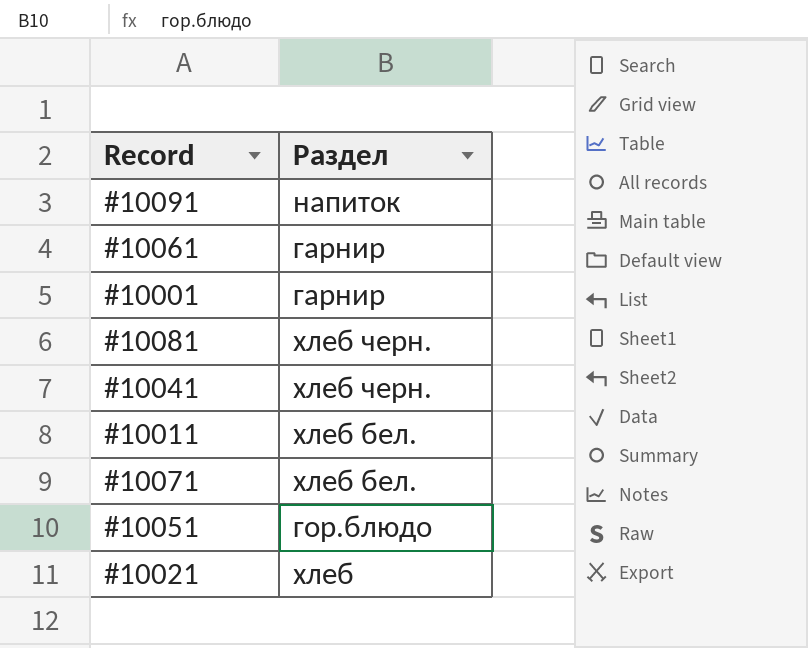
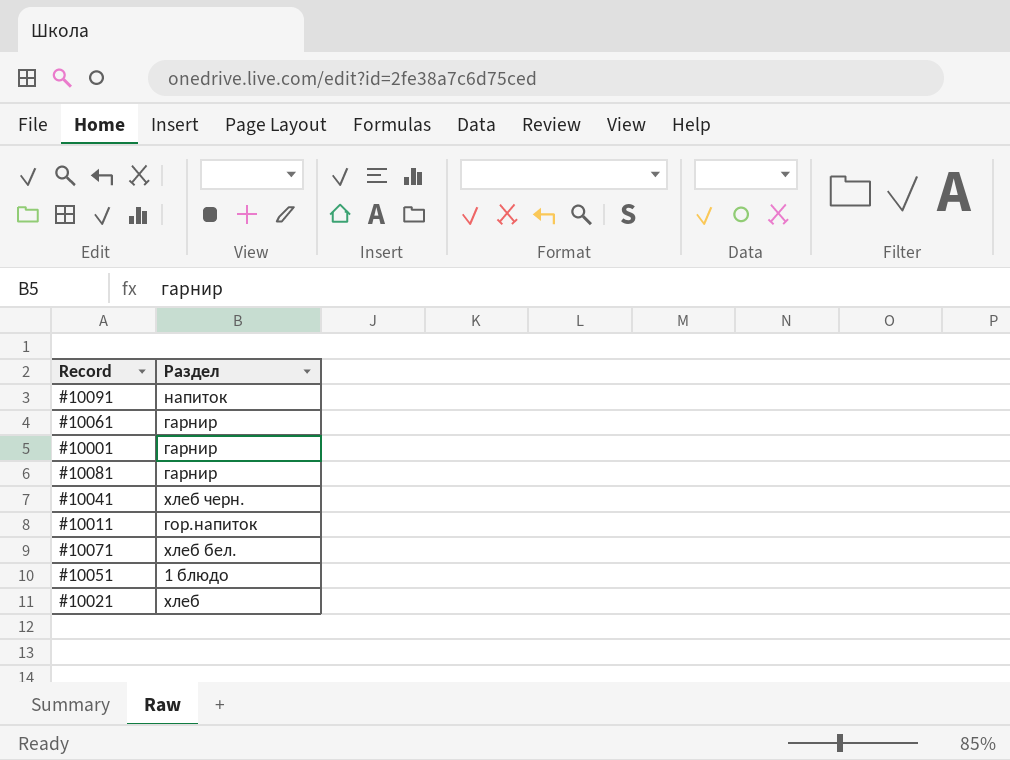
#10081 | Раздел: хлеб черн. -> гарнир
#10011 | Раздел: хлеб бел. -> гор.напиток
#10051 | Раздел: гор.блюдо -> 1 блюдо

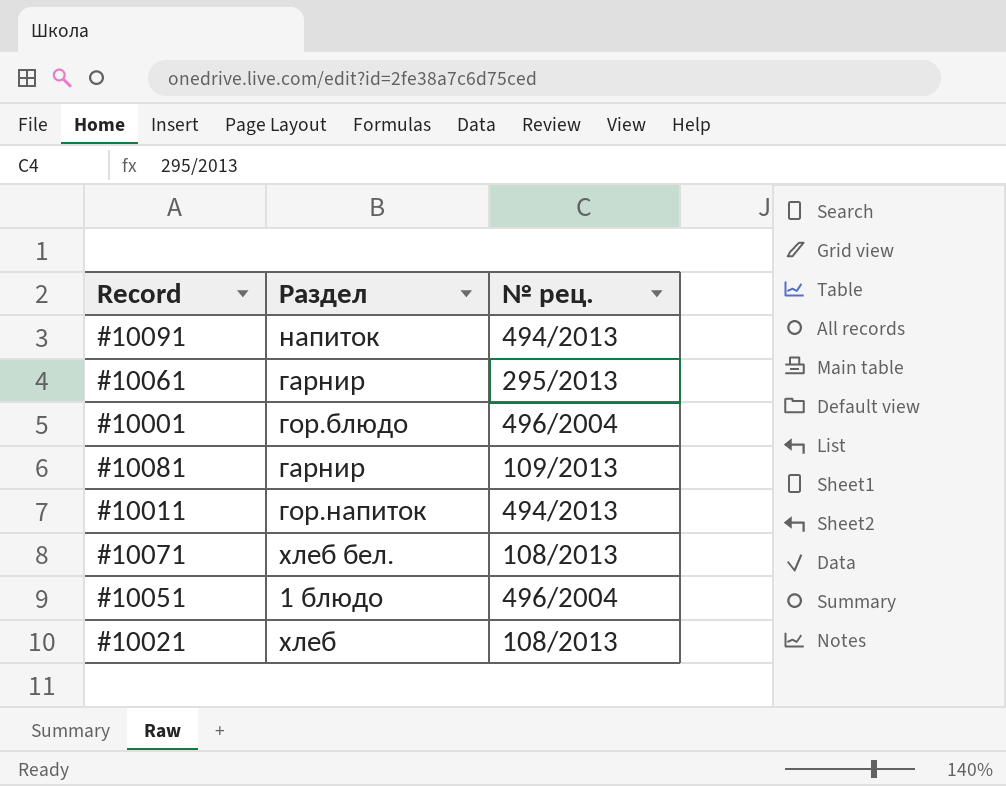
column № рец. | position: none -> 3
row #10041: хлеб черн. -> none
#10001 | Раздел: гарнир -> гор.блюдо

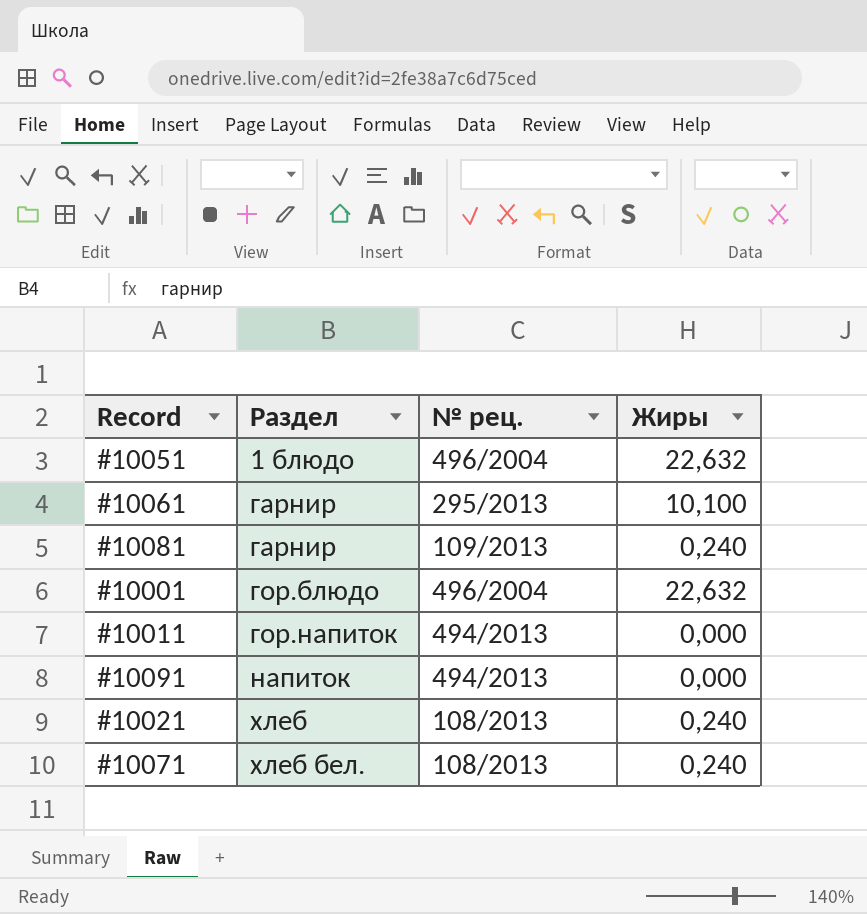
row order: none -> Раздел ascending
column Жиры | position: none -> 4

